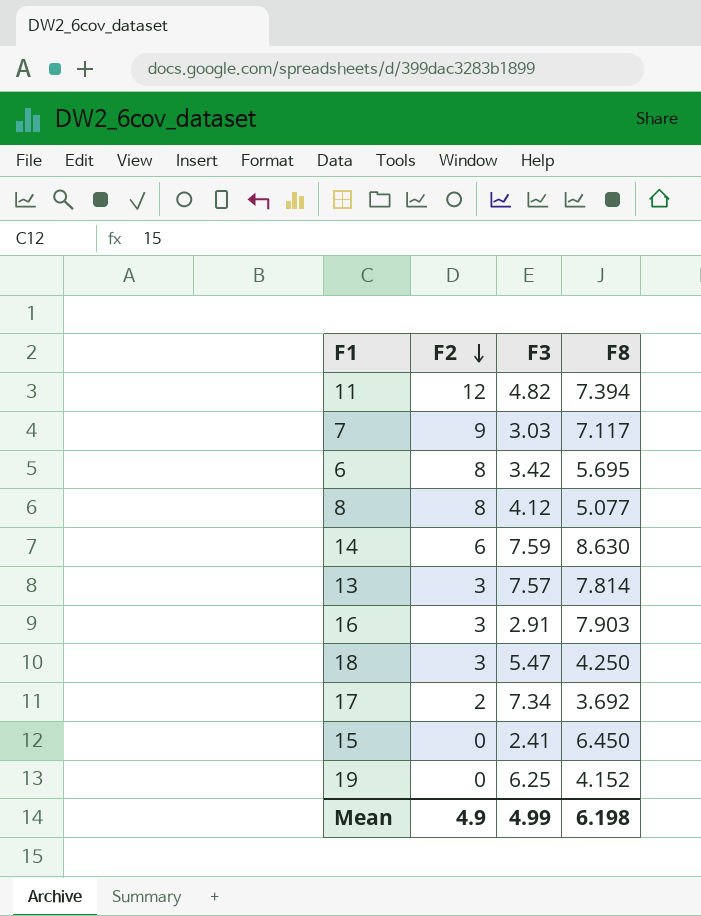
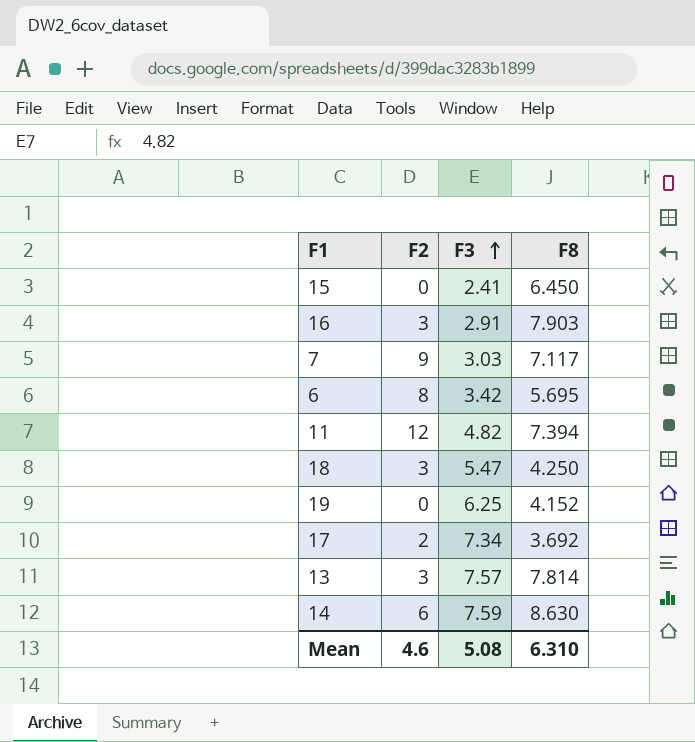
row order: F2 descending -> F3 ascending
row 8: 8 | 4.12 | 5.077 -> none
Mean | F2: 4.9 -> 4.6
Mean | F3: 4.99 -> 5.08
Mean | F8: 6.198 -> 6.310

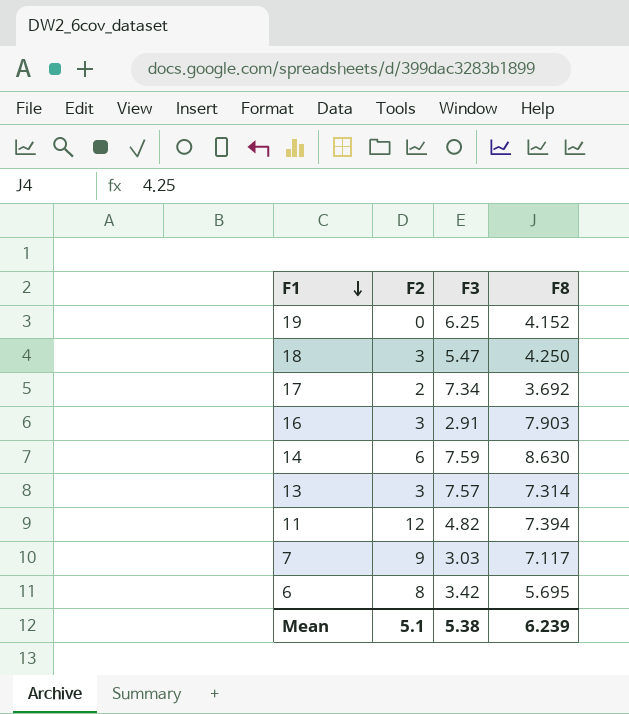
row order: F3 ascending -> F1 descending
row 15: 0 | 2.41 | 6.450 -> none
13 | F8: 7.814 -> 7.314
Mean | F2: 4.6 -> 5.1
Mean | F3: 5.08 -> 5.38
Mean | F8: 6.310 -> 6.239

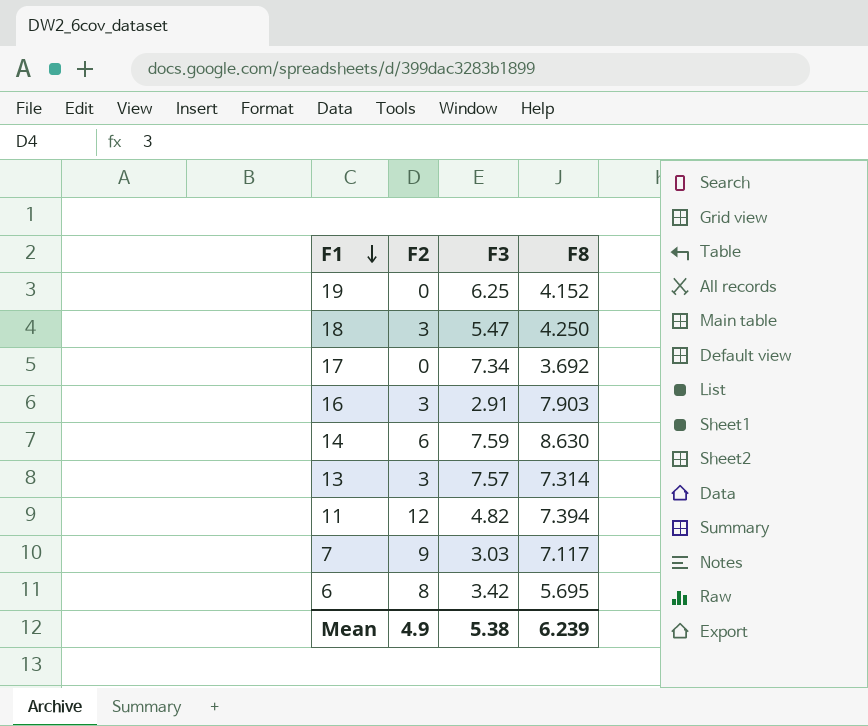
17 | F2: 2 -> 0
Mean | F2: 5.1 -> 4.9

